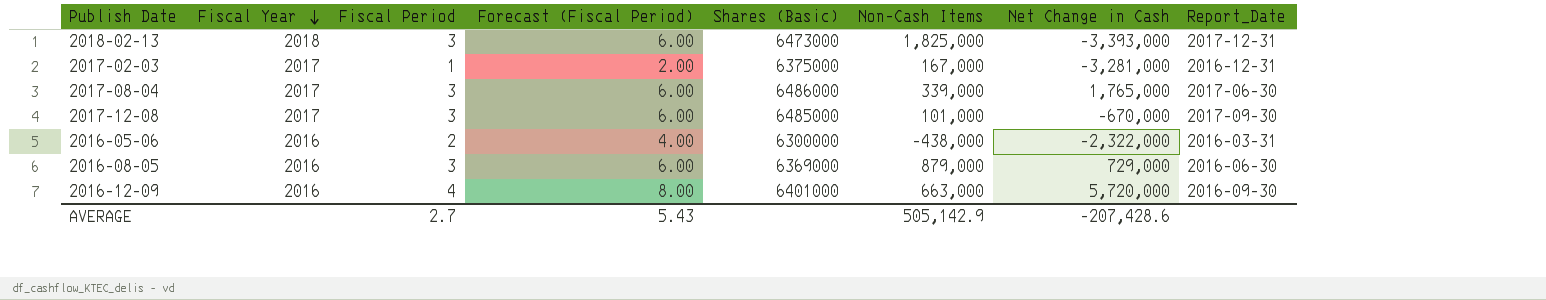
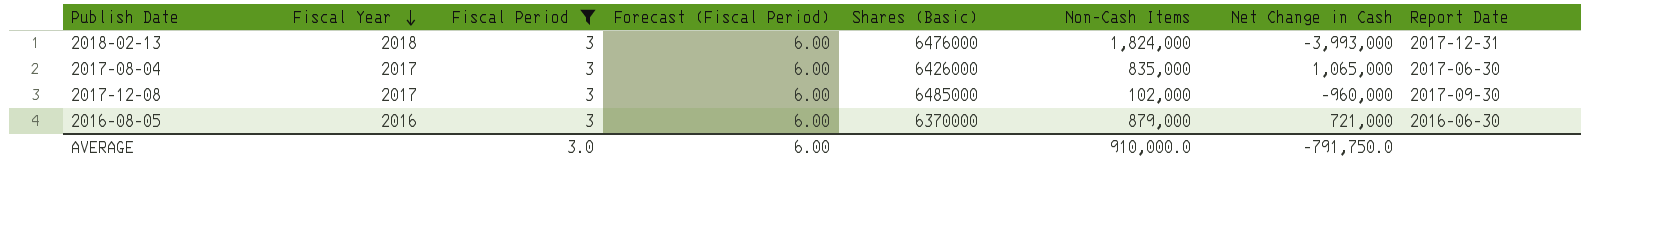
filter: none -> Fiscal Period = 3
column name: Report_Date -> Report Date
2018-02-13 | Shares (Basic): 6473000 -> 6476000
2018-02-13 | Non-Cash Items: 1,825,000 -> 1,824,000
2018-02-13 | Net Change in Cash: -3,393,000 -> -3,993,000
2017-08-04 | Shares (Basic): 6486000 -> 6426000
2017-08-04 | Non-Cash Items: 339,000 -> 835,000
2017-08-04 | Net Change in Cash: 1,765,000 -> 1,065,000
2017-12-08 | Non-Cash Items: 101,000 -> 102,000
2017-12-08 | Net Change in Cash: -670,000 -> -960,000
2016-08-05 | Shares (Basic): 6369000 -> 6370000
2016-08-05 | Net Change in Cash: 729,000 -> 721,000
AVERAGE | Fiscal Period: 2.7 -> 3.0
AVERAGE | Forecast (Fiscal Period): 5.43 -> 6.00
AVERAGE | Non-Cash Items: 505,142.9 -> 910,000.0
AVERAGE | Net Change in Cash: -207,428.6 -> -791,750.0

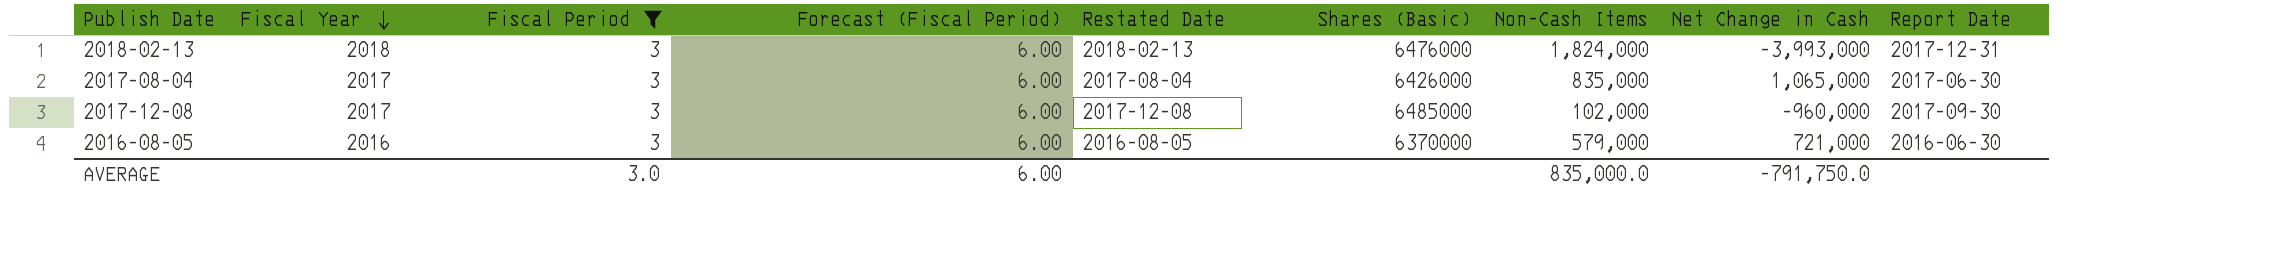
column Restated Date | position: none -> 5
2016-08-05 | Non-Cash Items: 879,000 -> 579,000
AVERAGE | Non-Cash Items: 910,000.0 -> 835,000.0

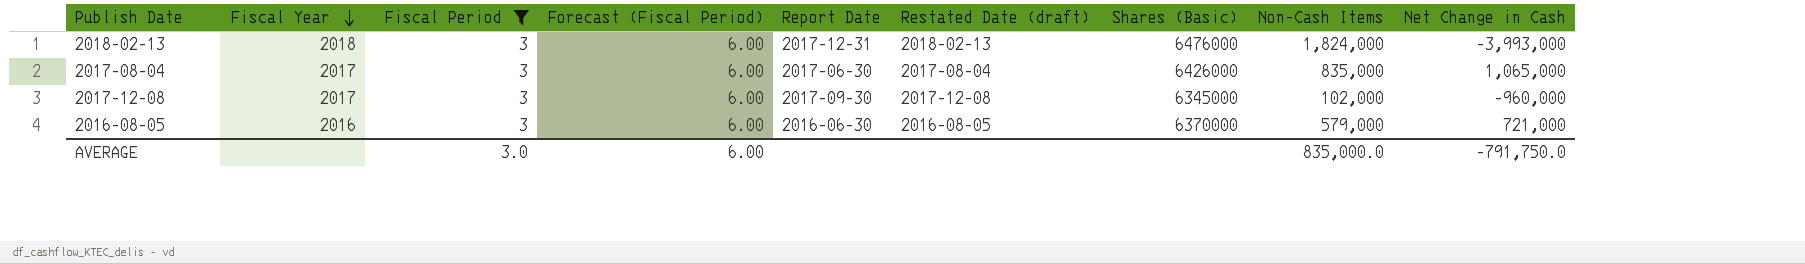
column Report Date | position: 9 -> 5
column name: Restated Date -> Restated Date (draft)
2017-12-08 | Shares (Basic): 6485000 -> 6345000

